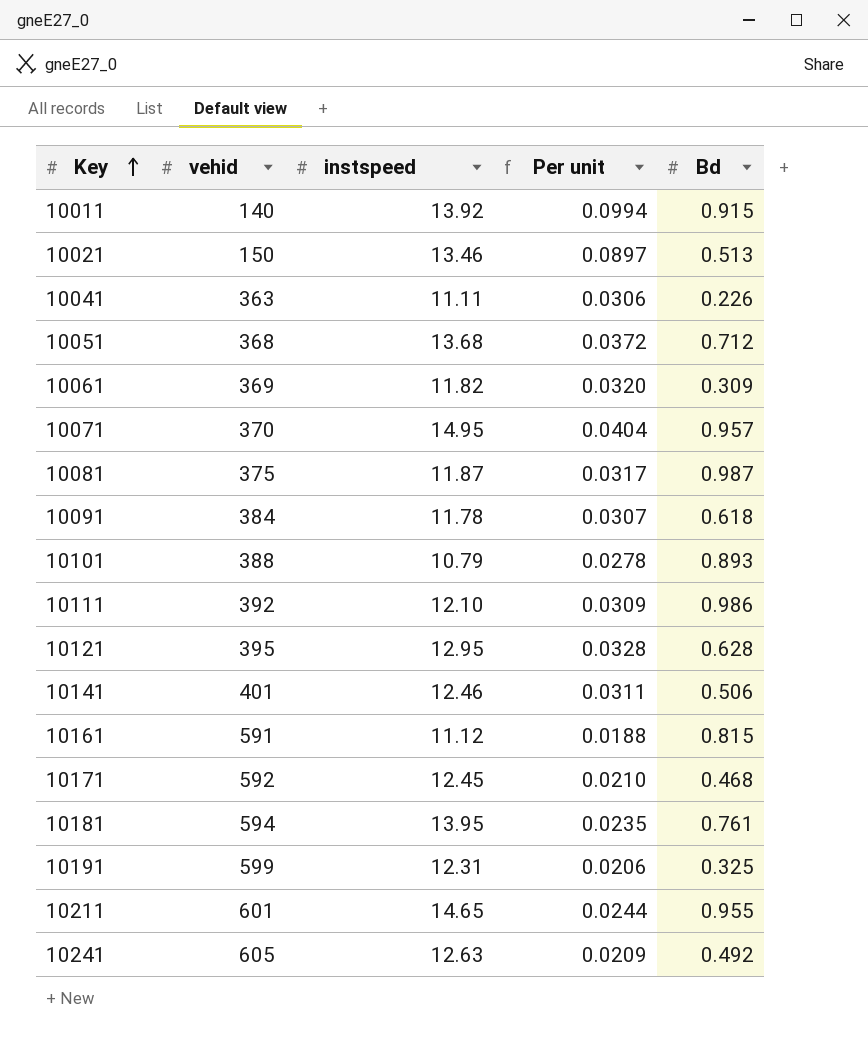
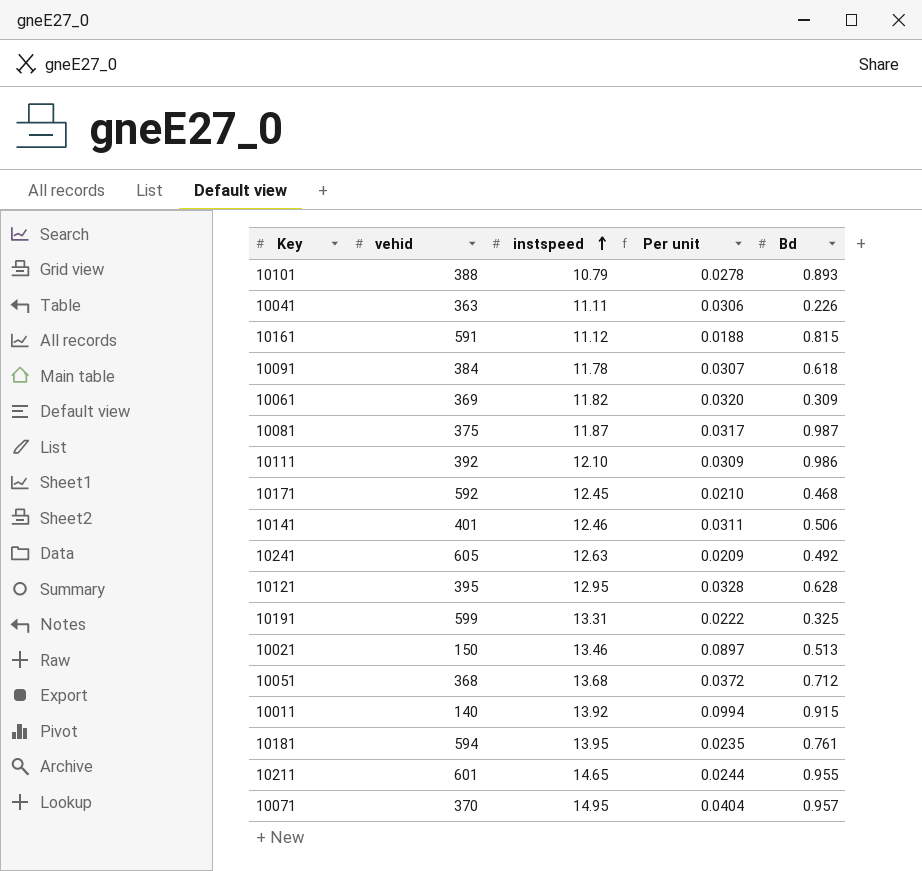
row order: Key ascending -> instspeed ascending
10191 | instspeed: 12.31 -> 13.31
10191 | Per unit: 0.0206 -> 0.0222

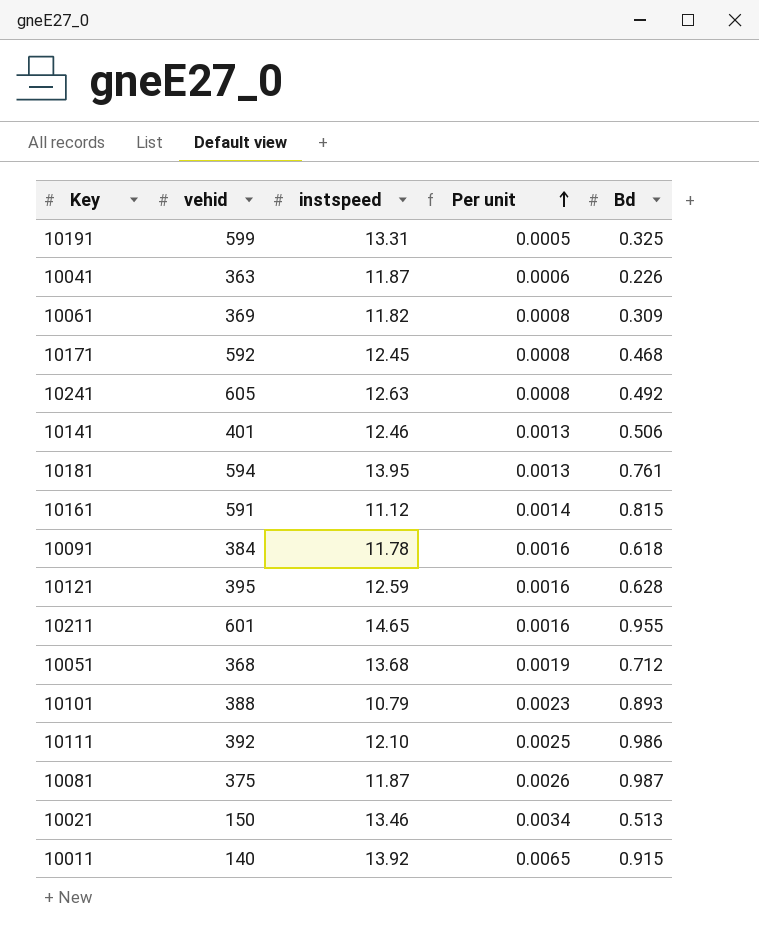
row order: instspeed ascending -> Per unit ascending
column Per unit | formula: [instspeed] / [vehid] -> [Bd] / [vehid]
row 10071: 370 | 14.95 | 0.0404 | 0.957 -> none
10041 | instspeed: 11.11 -> 11.87
10121 | instspeed: 12.95 -> 12.59

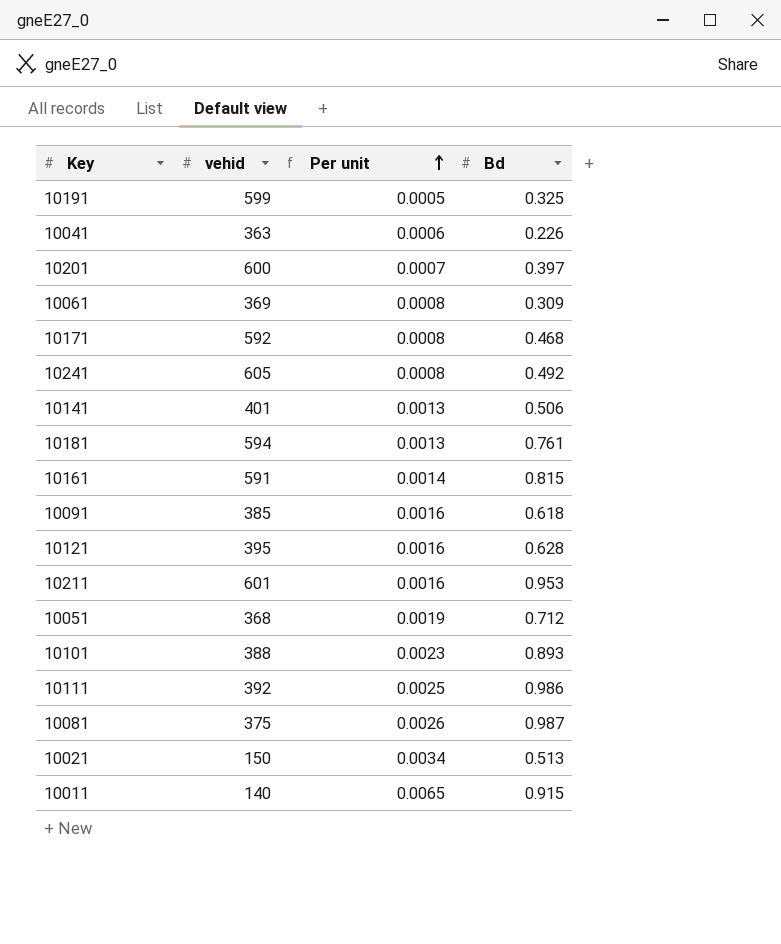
column instspeed | position: 3 -> none
row 10201: none -> 600 | 0.0007 | 0.397
10091 | vehid: 384 -> 385
10211 | Bd: 0.955 -> 0.953

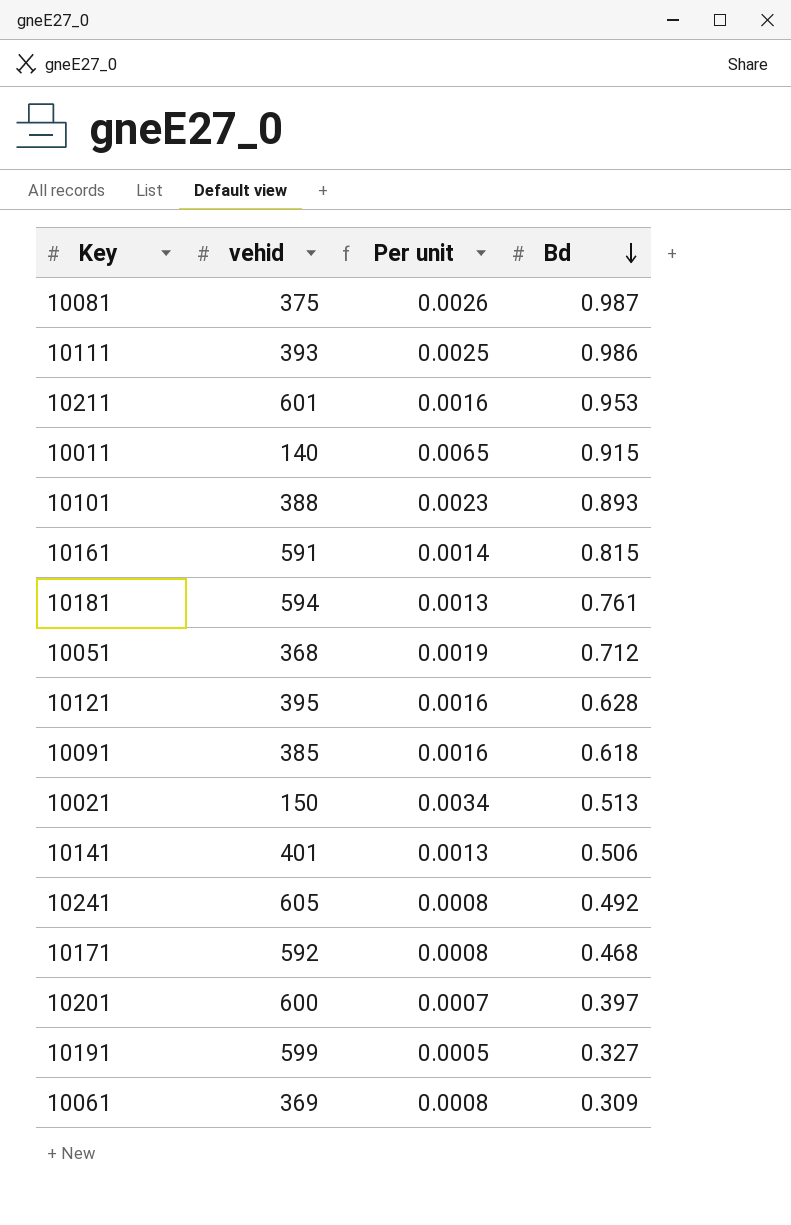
row order: Per unit ascending -> Bd descending
row 10041: 363 | 0.0006 | 0.226 -> none
10111 | vehid: 392 -> 393
10191 | Bd: 0.325 -> 0.327

